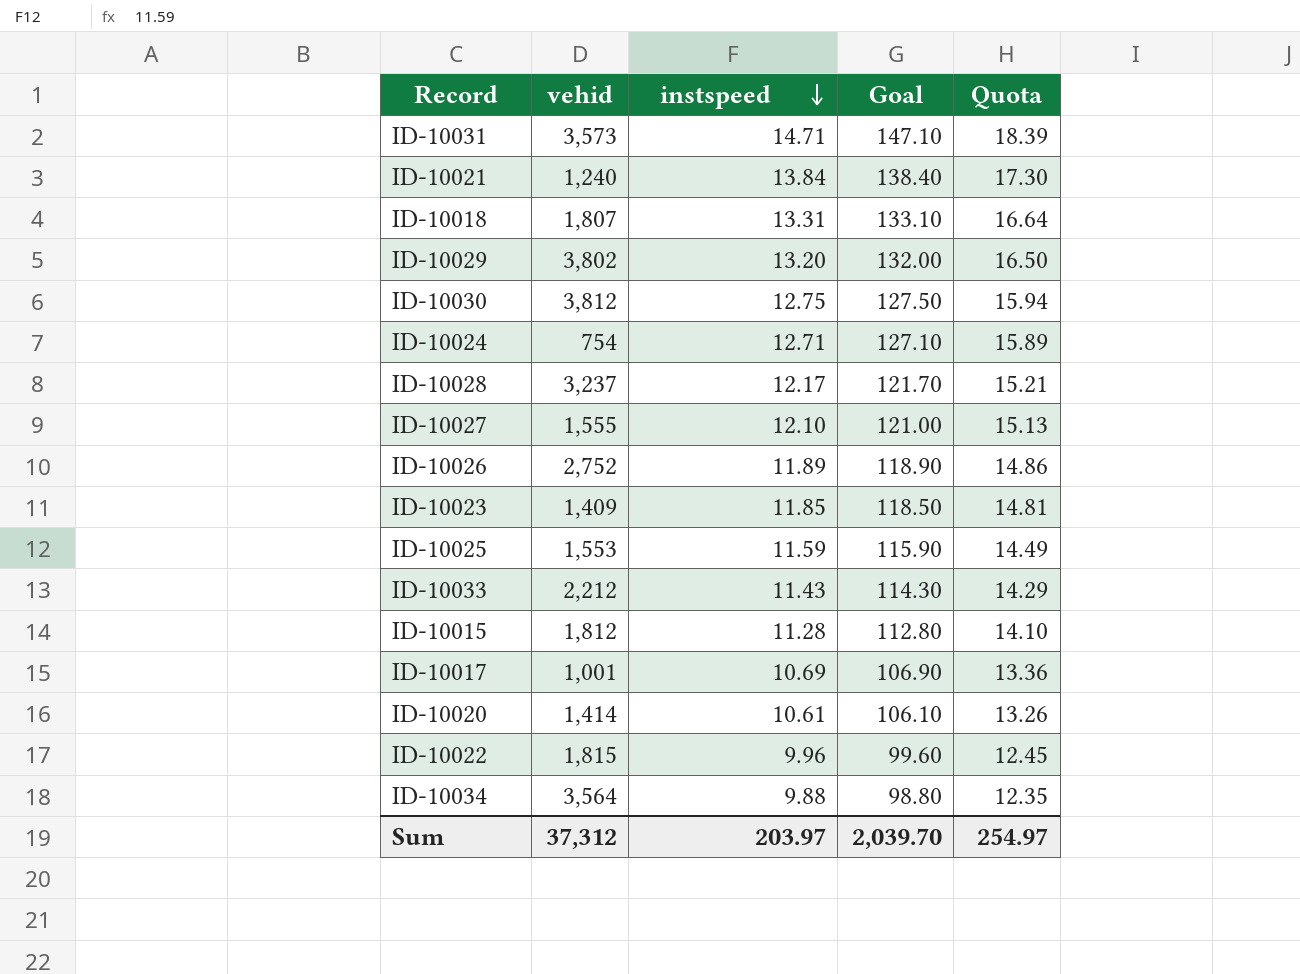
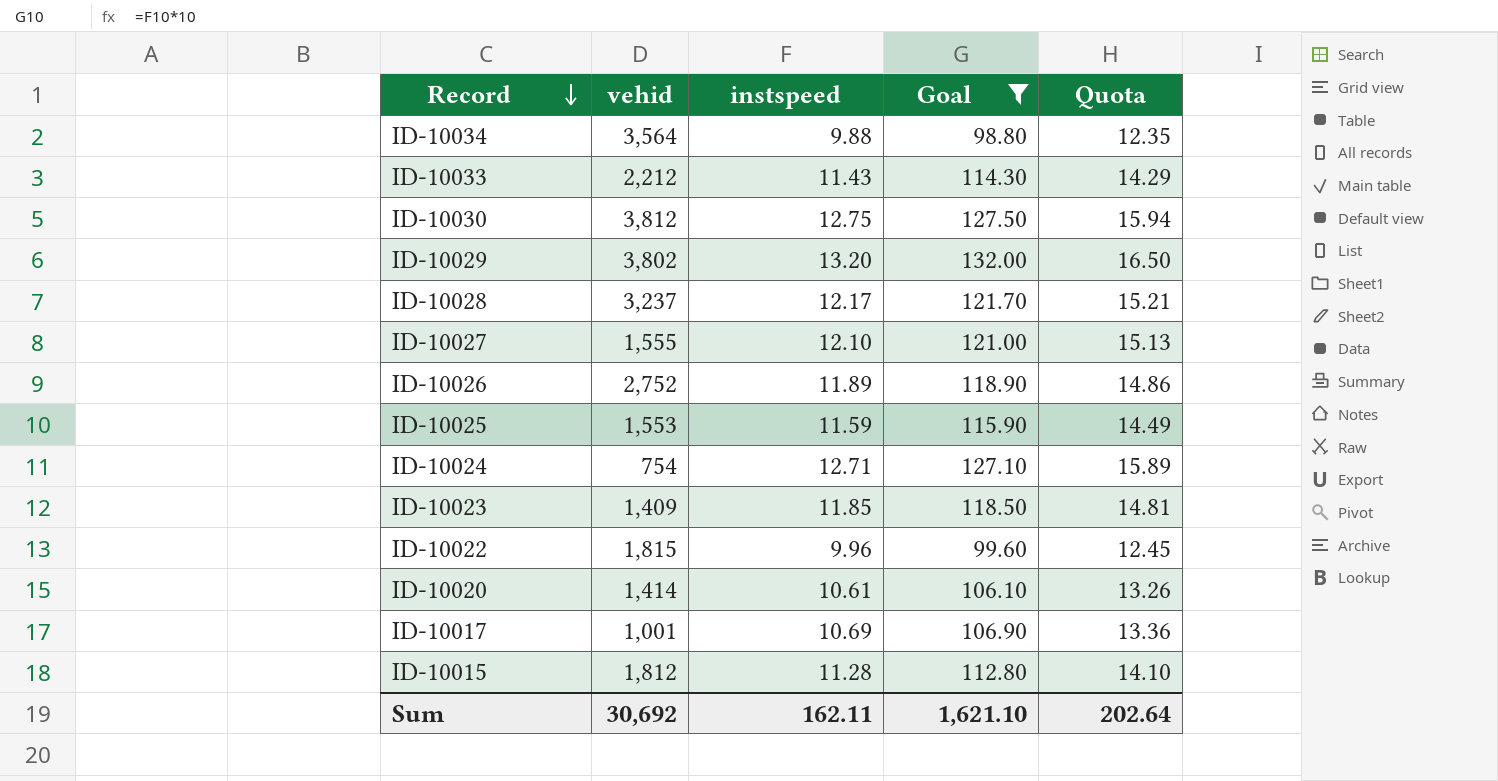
filter: none -> Goal <= 132.00
row order: instspeed descending -> Record descending
Sum | vehid: 37,312 -> 30,692
Sum | instspeed: 203.97 -> 162.11
Sum | Goal: 2,039.70 -> 1,621.10
Sum | Quota: 254.97 -> 202.64

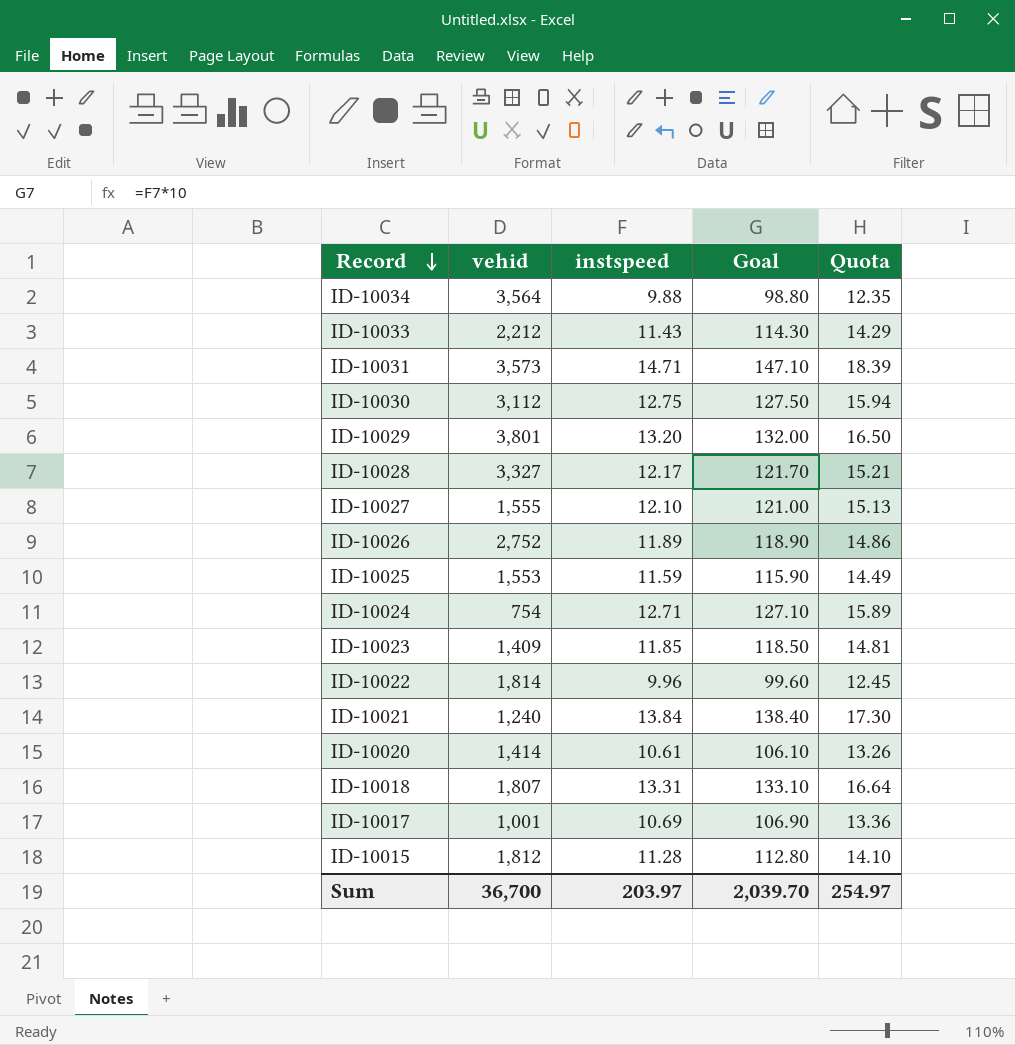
filter: Goal <= 132.00 -> none
ID-10030 | vehid: 3,812 -> 3,112
ID-10029 | vehid: 3,802 -> 3,801
ID-10028 | vehid: 3,237 -> 3,327
ID-10022 | vehid: 1,815 -> 1,814
Sum | vehid: 30,692 -> 36,700
Sum | instspeed: 162.11 -> 203.97
Sum | Goal: 1,621.10 -> 2,039.70
Sum | Quota: 202.64 -> 254.97

